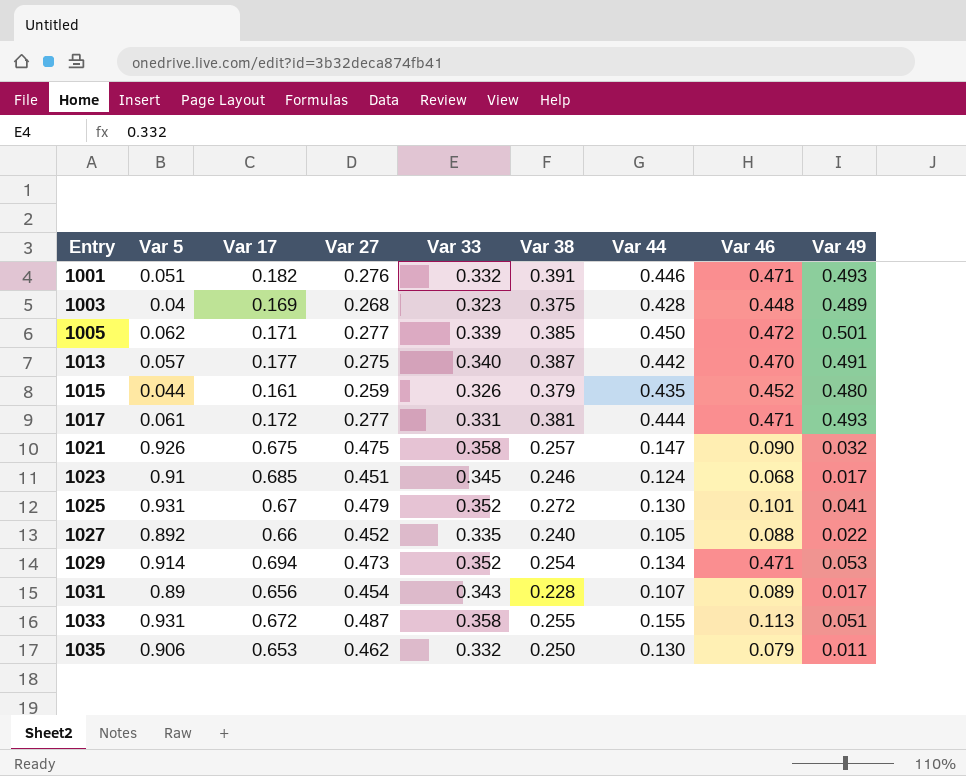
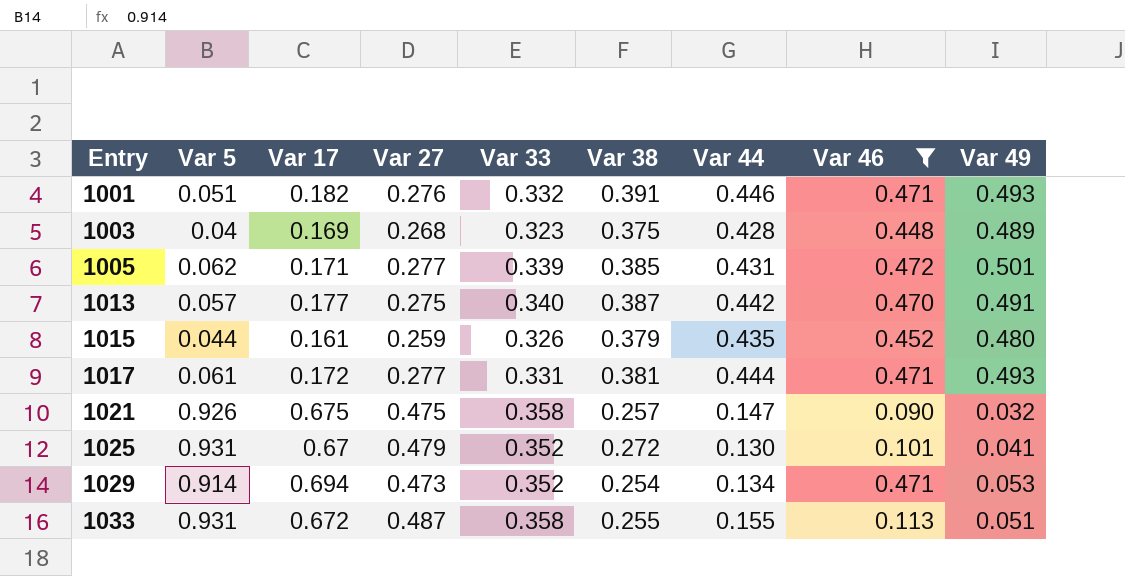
filter: none -> Var 46 >= 0.090
1005 | Var 44: 0.450 -> 0.431

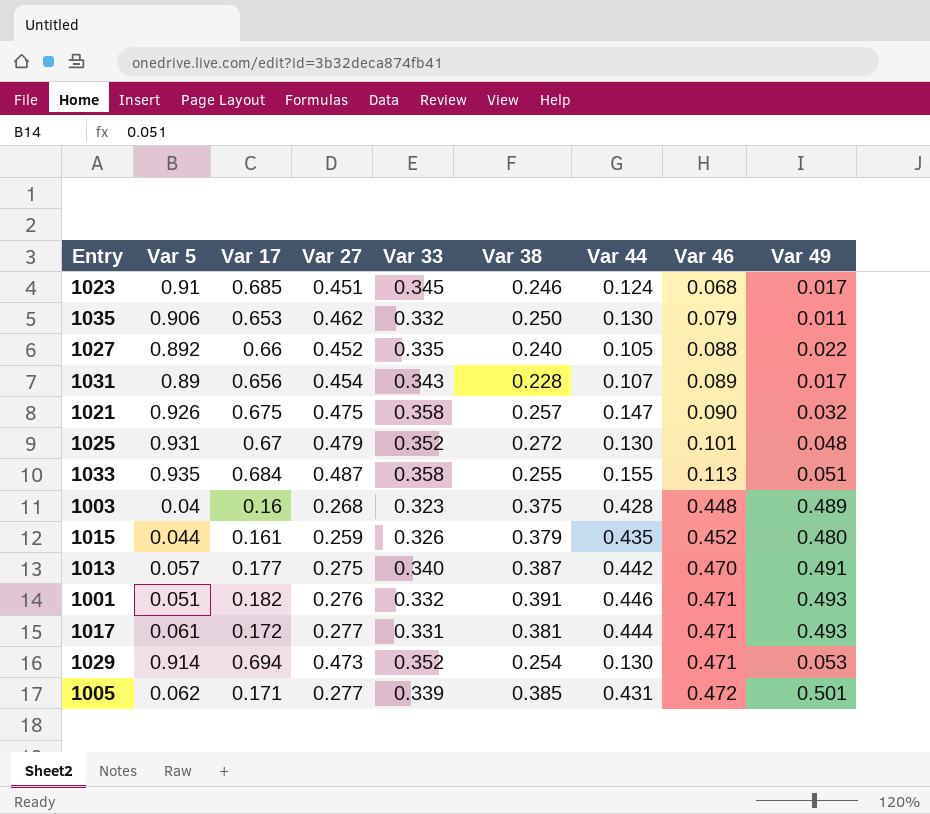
filter: Var 46 >= 0.090 -> none
row order: Entry ascending -> Var 46 ascending
1025 | Var 49: 0.041 -> 0.048
1033 | Var 5: 0.931 -> 0.935
1033 | Var 17: 0.672 -> 0.684
1003 | Var 17: 0.169 -> 0.16
1029 | Var 44: 0.134 -> 0.130

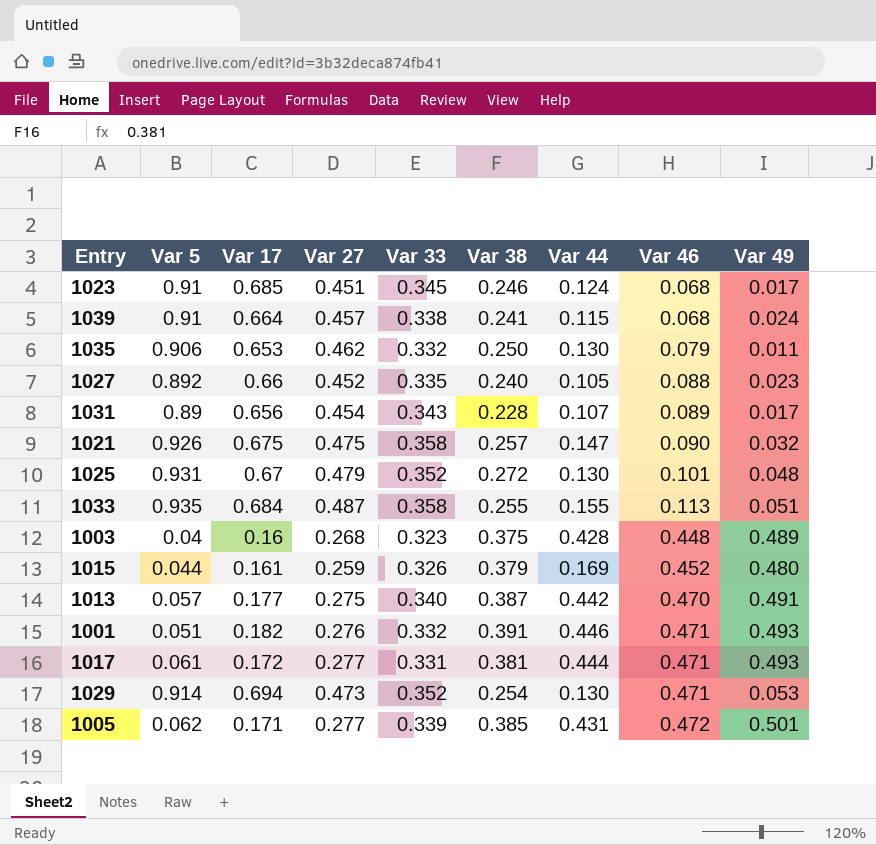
row 1039: none -> 0.91 | 0.664 | 0.457 | 0.338 | 0.241 | 0.115 | 0.068 | 0.024
1027 | Var 49: 0.022 -> 0.023
1015 | Var 44: 0.435 -> 0.169

